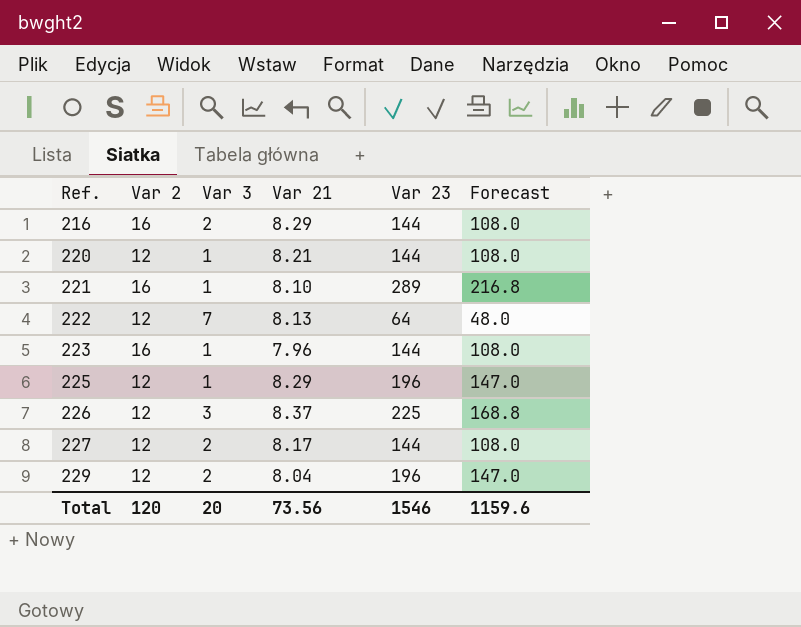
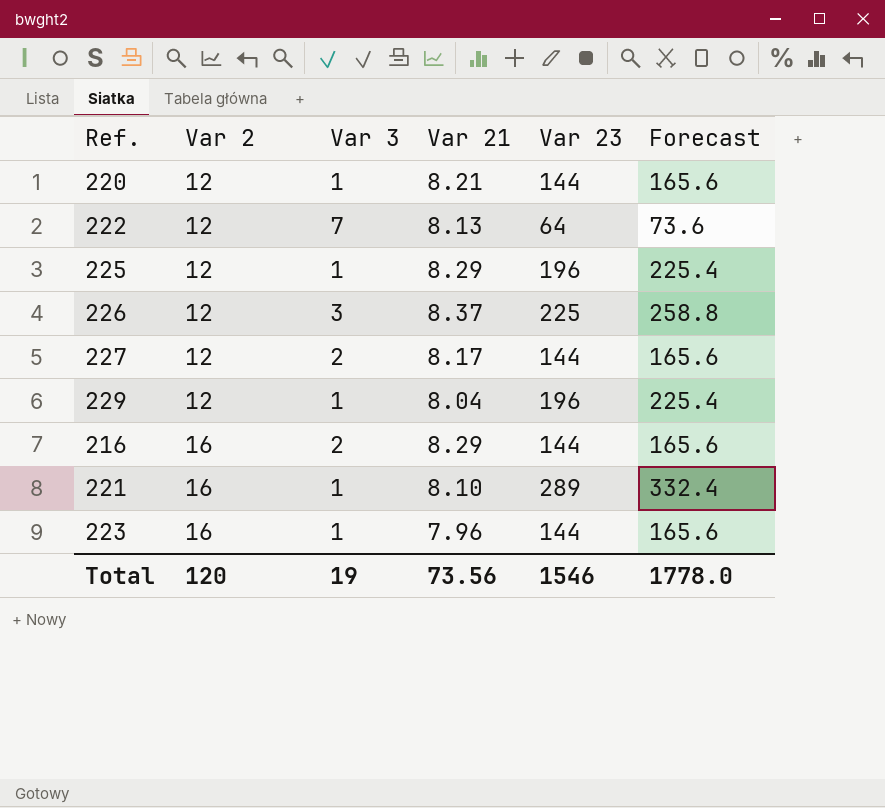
row order: Ref. ascending -> Var 2 ascending
column Forecast | formula: [Var 23] * 0.75 -> [Var 23] * 1.15
229 | Var 3: 2 -> 1
Total | Var 3: 20 -> 19
Total | Forecast: 1159.6 -> 1778.0

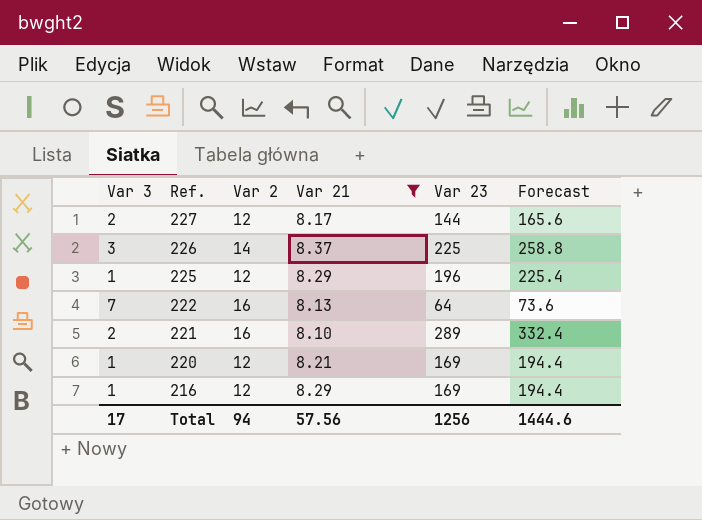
filter: none -> Var 21 >= 8.10
row order: Var 2 ascending -> Ref. descending
column Var 3 | position: 3 -> 1
226 | Var 2: 12 -> 14
222 | Var 2: 12 -> 16
221 | Var 3: 1 -> 2
220 | Var 23: 144 -> 169
220 | Forecast: 165.6 -> 194.4
216 | Var 3: 2 -> 1
216 | Var 2: 16 -> 12
216 | Var 23: 144 -> 169
216 | Forecast: 165.6 -> 194.4
Total | Var 3: 19 -> 17
Total | Var 2: 120 -> 94
Total | Var 21: 73.56 -> 57.56
Total | Var 23: 1546 -> 1256
Total | Forecast: 1778.0 -> 1444.6

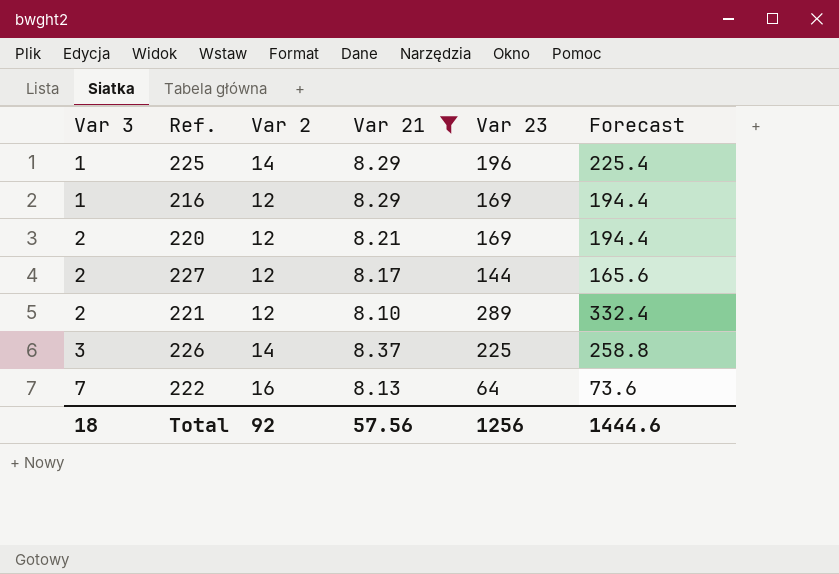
row order: Ref. descending -> Var 3 ascending
225 | Var 2: 12 -> 14
220 | Var 3: 1 -> 2
221 | Var 2: 16 -> 12
Total | Var 3: 17 -> 18
Total | Var 2: 94 -> 92

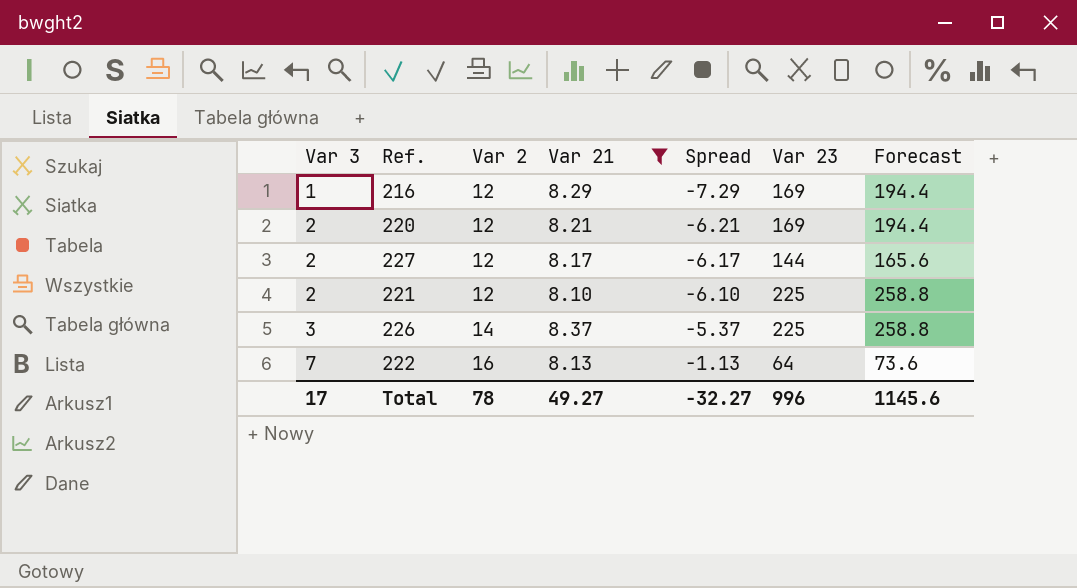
column Spread | formula: none -> [Var 3] - [Var 21]
row 225: 1 | 14 | 8.29 | 196 | 225.4 -> none
221 | Var 23: 289 -> 225
221 | Forecast: 332.4 -> 258.8
Total | Var 3: 18 -> 17
Total | Var 2: 92 -> 78
Total | Var 21: 57.56 -> 49.27
Total | Var 23: 1256 -> 996
Total | Forecast: 1444.6 -> 1145.6

